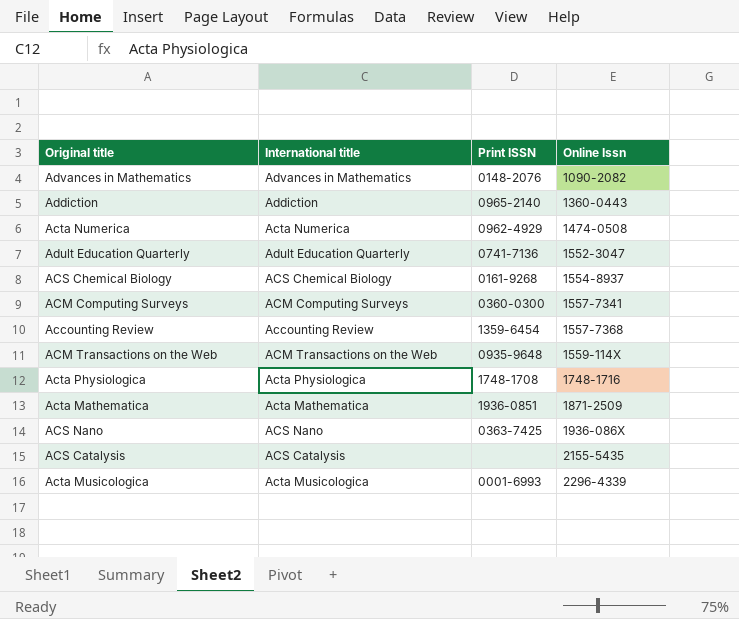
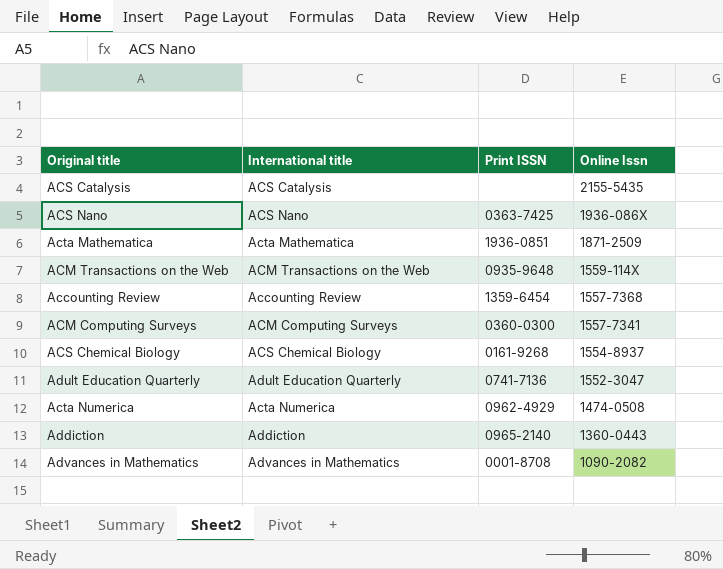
row order: Online Issn ascending -> Online Issn descending
row Acta Physiologica: Acta Physiologica | 1748-1708 | 1748-1716 -> none
row Acta Musicologica: Acta Musicologica | 0001-6993 | 2296-4339 -> none
Advances in Mathematics | Print ISSN: 0148-2076 -> 0001-8708

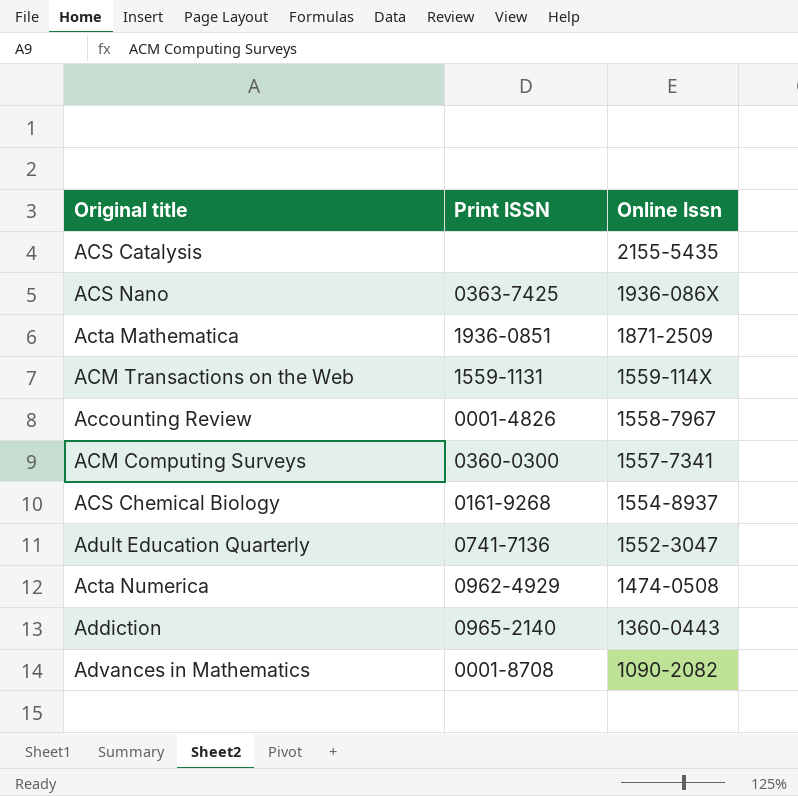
column International title | position: 2 -> none
ACM Transactions on the Web | Print ISSN: 0935-9648 -> 1559-1131
Accounting Review | Print ISSN: 1359-6454 -> 0001-4826
Accounting Review | Online Issn: 1557-7368 -> 1558-7967

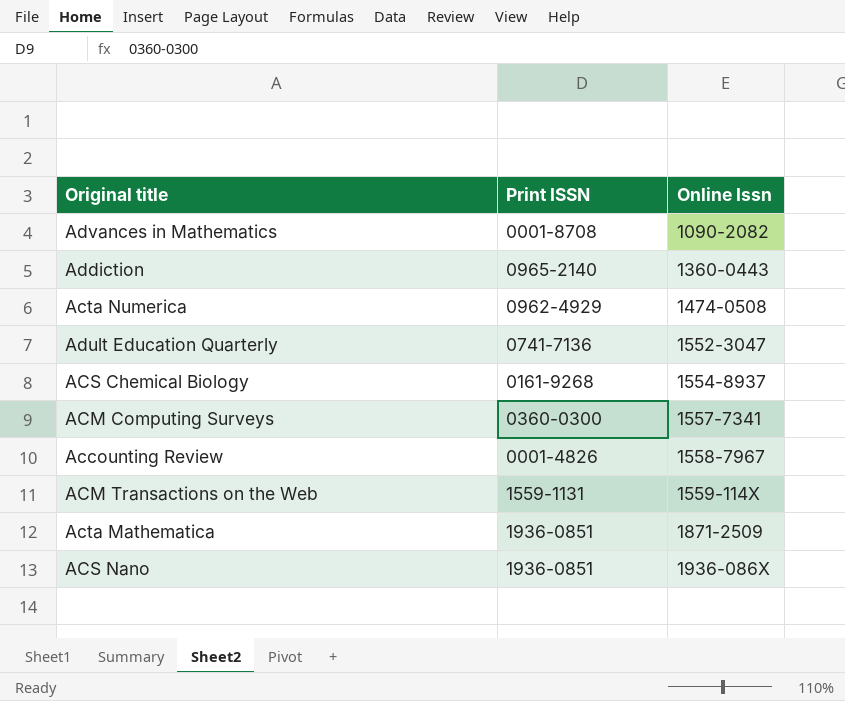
row order: Online Issn descending -> Online Issn ascending
row ACS Catalysis: none | 2155-5435 -> none
ACS Nano | Print ISSN: 0363-7425 -> 1936-0851

